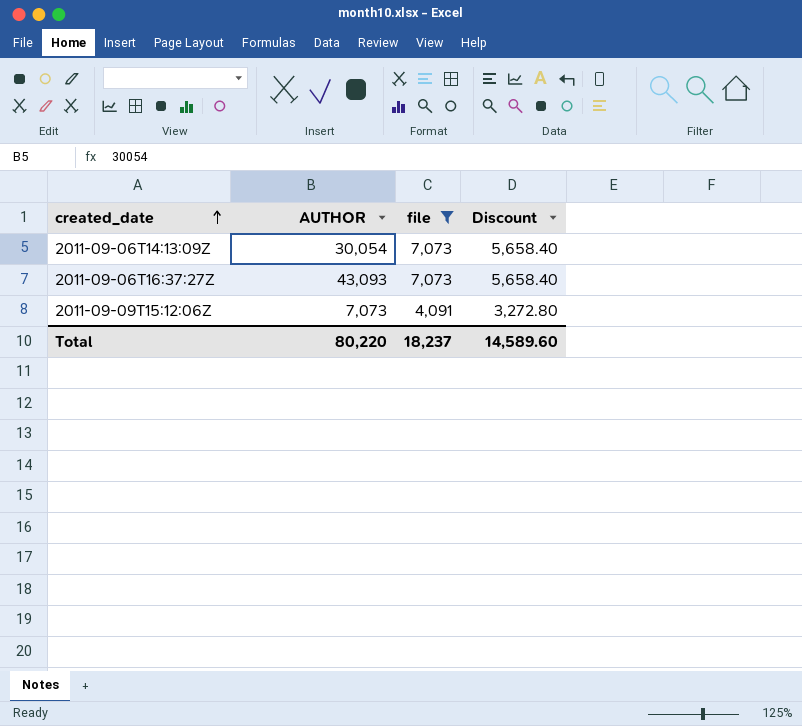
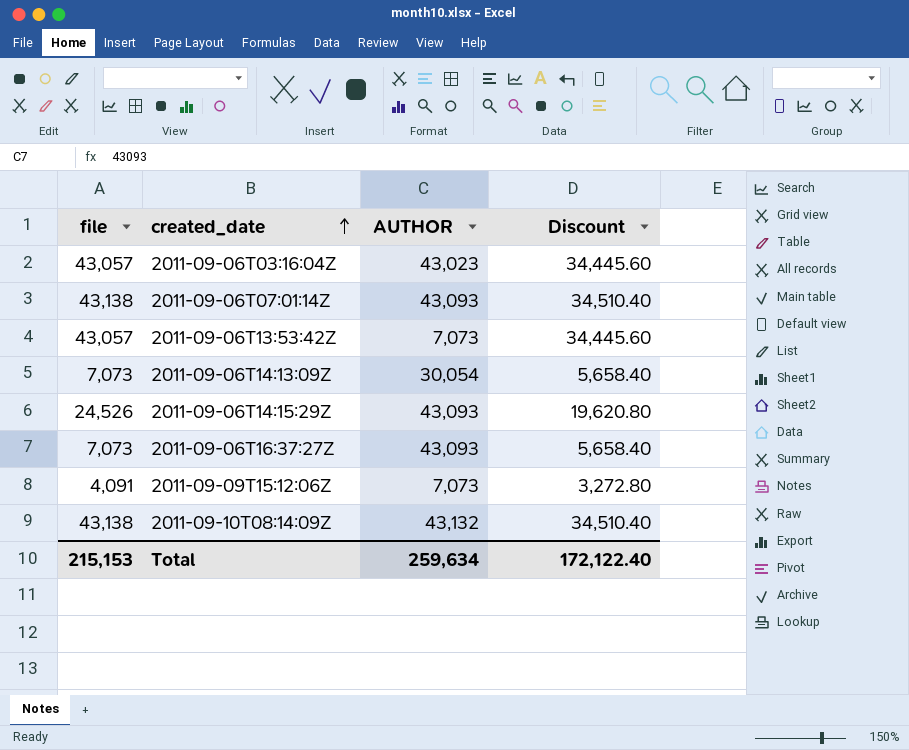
filter: file <= 7,073 -> none
column file | position: 3 -> 1
Total | file: 18,237 -> 215,153
Total | AUTHOR: 80,220 -> 259,634
Total | Discount: 14,589.60 -> 172,122.40

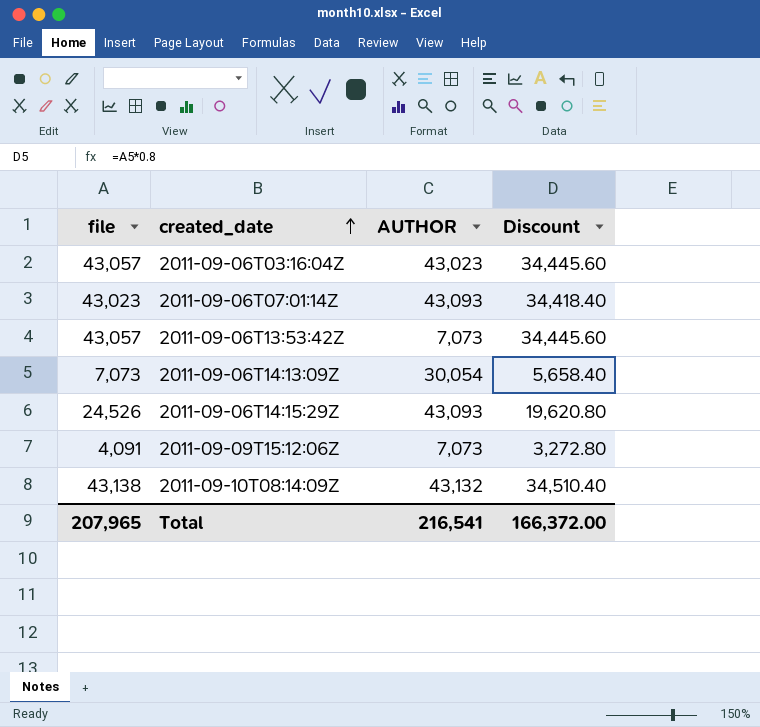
row 2011-09-06T16:37:27Z: 7,073 | 43,093 | 5,658.40 -> none
2011-09-06T07:01:14Z | file: 43,138 -> 43,023
2011-09-06T07:01:14Z | Discount: 34,510.40 -> 34,418.40
Total | file: 215,153 -> 207,965
Total | AUTHOR: 259,634 -> 216,541
Total | Discount: 172,122.40 -> 166,372.00

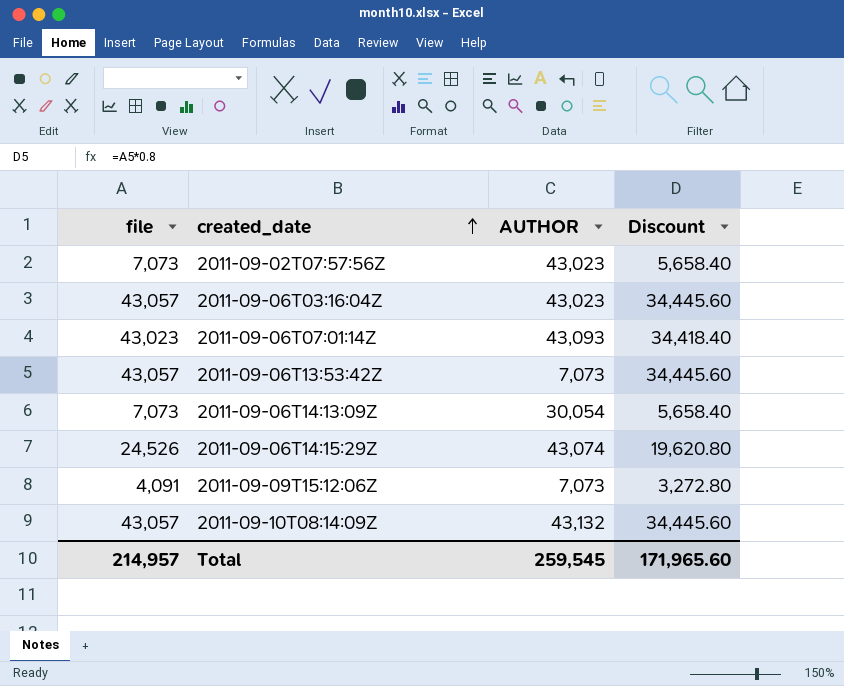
row 2011-09-02T07:57:56Z: none -> 7,073 | 43,023 | 5,658.40
2011-09-06T14:15:29Z | AUTHOR: 43,093 -> 43,074
2011-09-10T08:14:09Z | file: 43,138 -> 43,057
2011-09-10T08:14:09Z | Discount: 34,510.40 -> 34,445.60
Total | file: 207,965 -> 214,957
Total | AUTHOR: 216,541 -> 259,545
Total | Discount: 166,372.00 -> 171,965.60

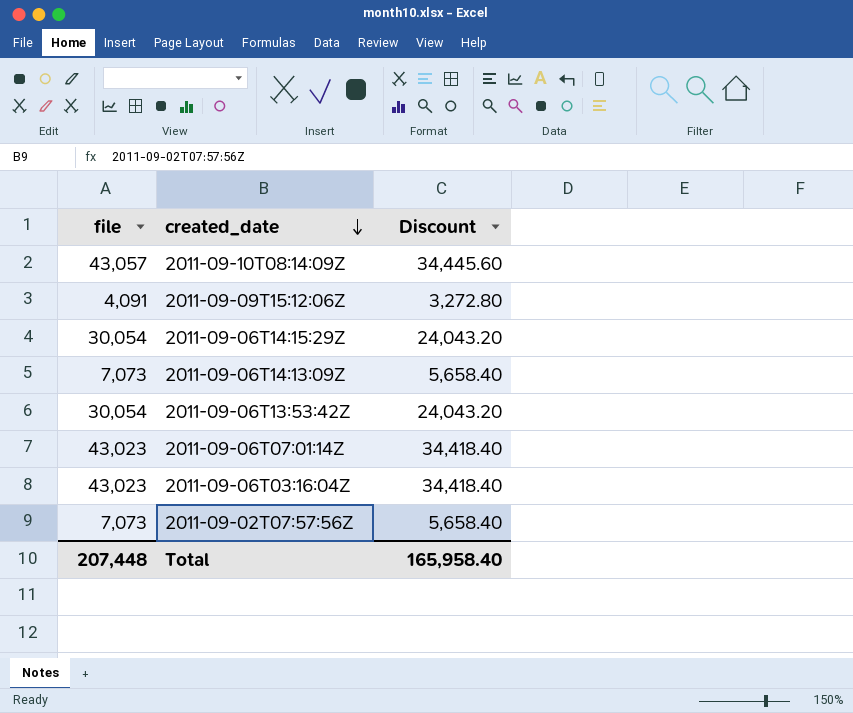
row order: created_date ascending -> created_date descending
column AUTHOR | position: 3 -> none
2011-09-06T14:15:29Z | file: 24,526 -> 30,054
2011-09-06T14:15:29Z | Discount: 19,620.80 -> 24,043.20
2011-09-06T13:53:42Z | file: 43,057 -> 30,054
2011-09-06T13:53:42Z | Discount: 34,445.60 -> 24,043.20
2011-09-06T03:16:04Z | file: 43,057 -> 43,023
2011-09-06T03:16:04Z | Discount: 34,445.60 -> 34,418.40
Total | file: 214,957 -> 207,448
Total | Discount: 171,965.60 -> 165,958.40

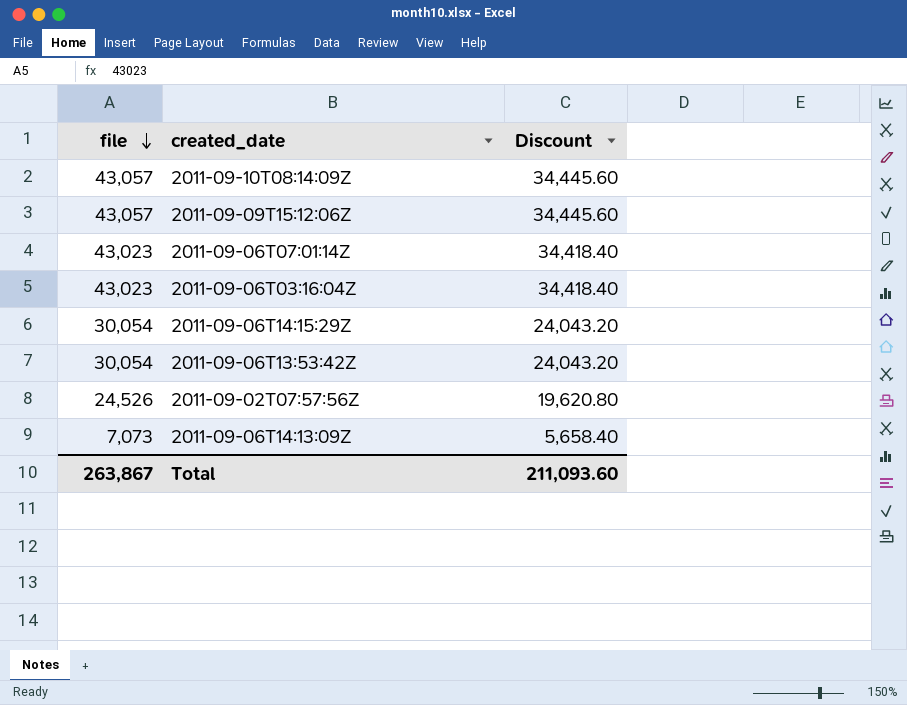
row order: created_date descending -> file descending
2011-09-09T15:12:06Z | file: 4,091 -> 43,057
2011-09-09T15:12:06Z | Discount: 3,272.80 -> 34,445.60
2011-09-02T07:57:56Z | file: 7,073 -> 24,526
2011-09-02T07:57:56Z | Discount: 5,658.40 -> 19,620.80
Total | file: 207,448 -> 263,867
Total | Discount: 165,958.40 -> 211,093.60

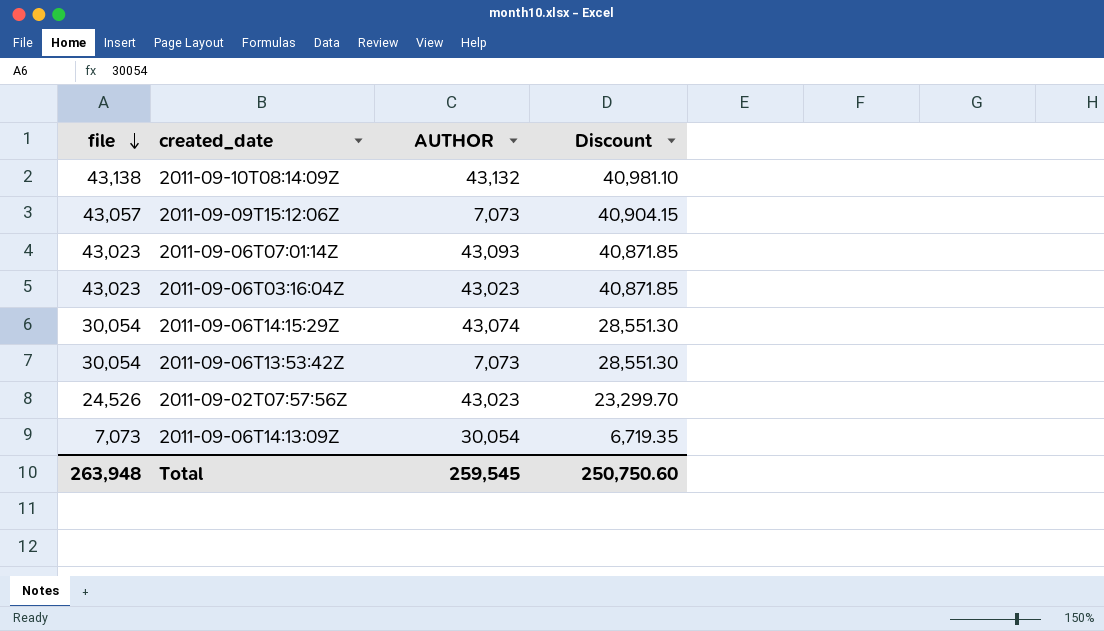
column AUTHOR | position: none -> 3
column Discount | formula: [file] * 0.8 -> [file] * 0.95
2011-09-10T08:14:09Z | file: 43,057 -> 43,138
Total | file: 263,867 -> 263,948
Total | Discount: 211,093.60 -> 250,750.60

